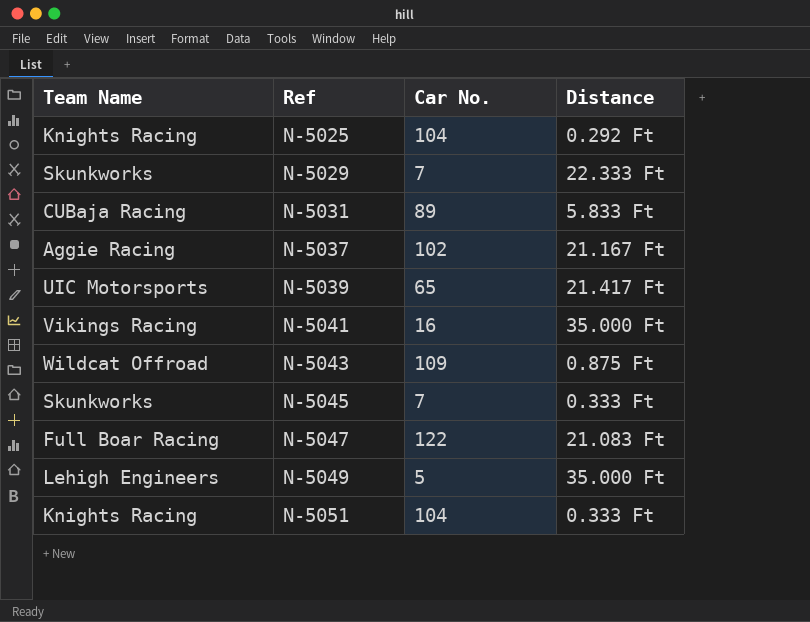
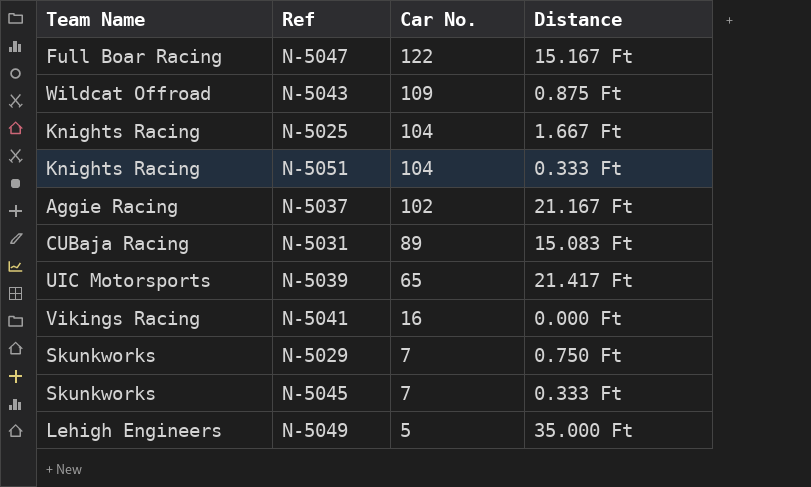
row order: Ref ascending -> Car No. descending
N-5047 | Distance: 21.083 Ft -> 15.167 Ft
N-5025 | Distance: 0.292 Ft -> 1.667 Ft
N-5031 | Distance: 5.833 Ft -> 15.083 Ft
N-5041 | Distance: 35.000 Ft -> 0.000 Ft
N-5029 | Distance: 22.333 Ft -> 0.750 Ft

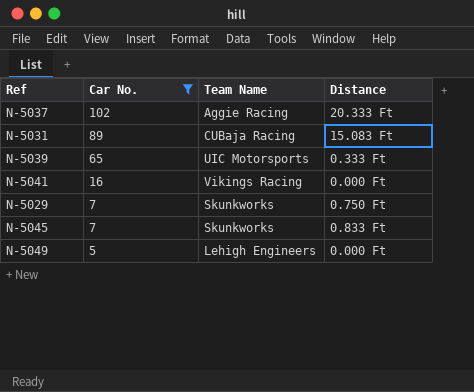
filter: none -> Car No. <= 102
column Team Name | position: 1 -> 3
N-5037 | Distance: 21.167 Ft -> 20.333 Ft
N-5039 | Distance: 21.417 Ft -> 0.333 Ft
N-5045 | Distance: 0.333 Ft -> 0.833 Ft
N-5049 | Distance: 35.000 Ft -> 0.000 Ft

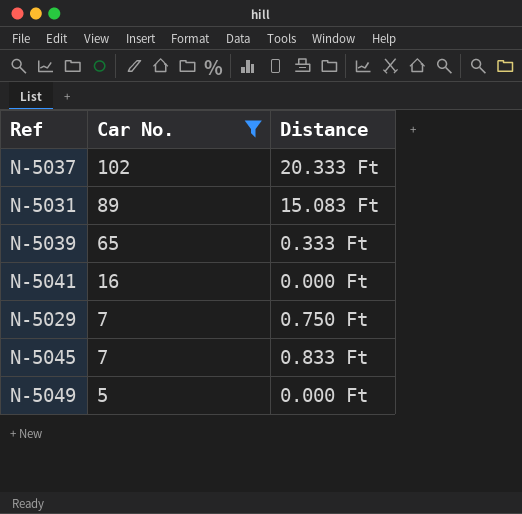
column Team Name | position: 3 -> none

